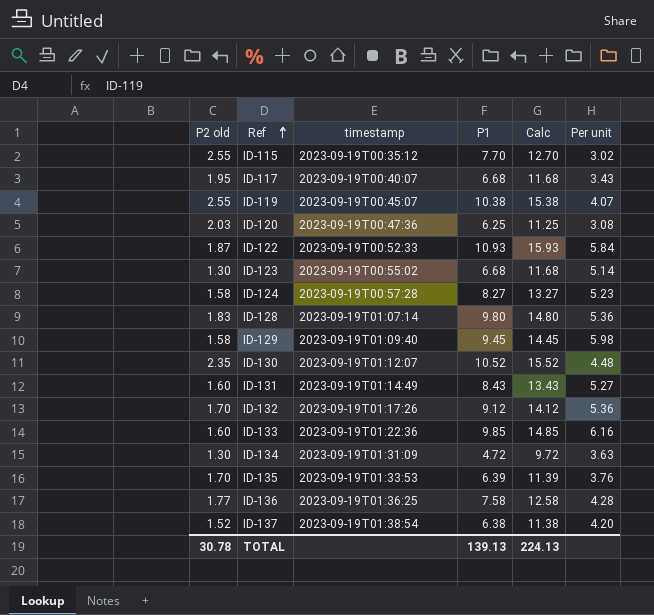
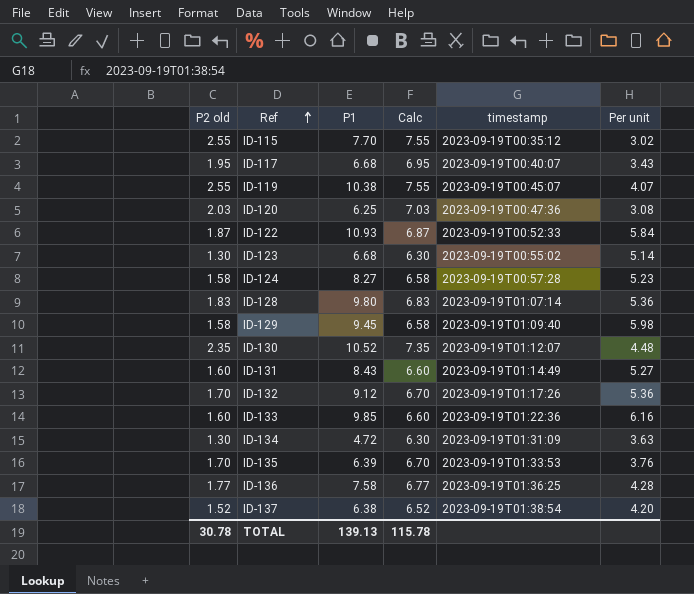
column Calc | formula: [P1] + 5 -> [P2 old] + 5
column timestamp | position: 3 -> 5
TOTAL | Calc: 224.13 -> 115.78

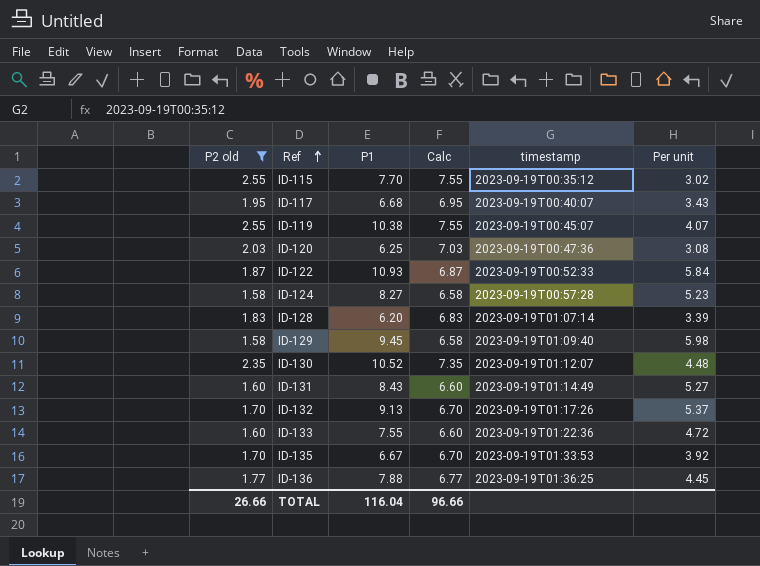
filter: none -> P2 old >= 1.58
ID-128 | P1: 9.80 -> 6.20
ID-128 | Per unit: 5.36 -> 3.39
ID-132 | P1: 9.12 -> 9.13
ID-132 | Per unit: 5.36 -> 5.37
ID-133 | P1: 9.85 -> 7.55
ID-133 | Per unit: 6.16 -> 4.72
ID-135 | P1: 6.39 -> 6.67
ID-135 | Per unit: 3.76 -> 3.92
ID-136 | P1: 7.58 -> 7.88
ID-136 | Per unit: 4.28 -> 4.45
TOTAL | P2 old: 30.78 -> 26.66
TOTAL | P1: 139.13 -> 116.04
TOTAL | Calc: 115.78 -> 96.66

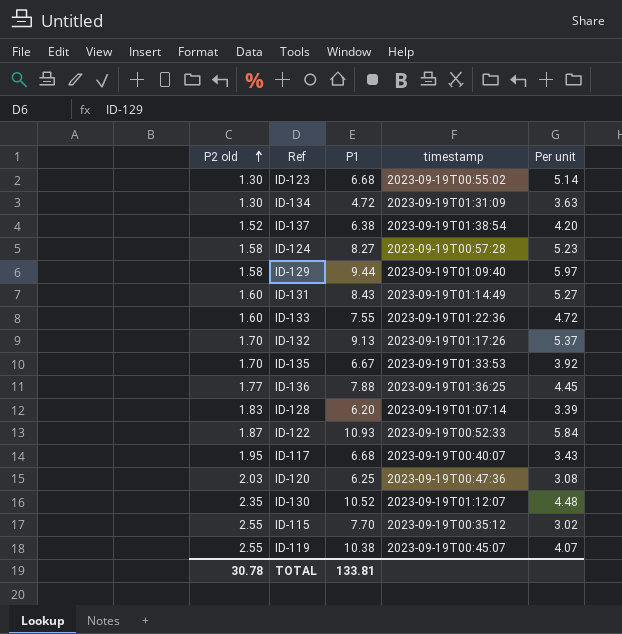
filter: P2 old >= 1.58 -> none
row order: Ref ascending -> P2 old ascending
column Calc | formula: [P2 old] + 5 -> none
ID-129 | P1: 9.45 -> 9.44
ID-129 | Per unit: 5.98 -> 5.97
TOTAL | P2 old: 26.66 -> 30.78
TOTAL | P1: 116.04 -> 133.81

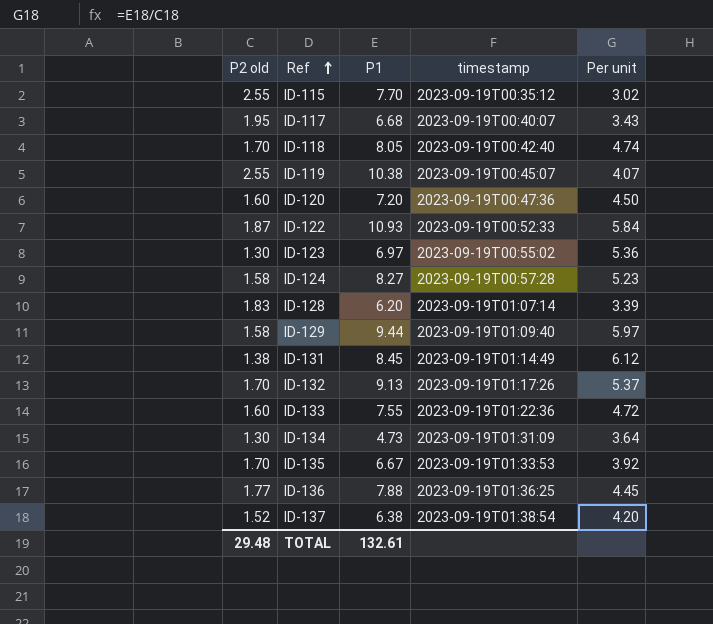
row order: P2 old ascending -> Ref ascending
row ID-130: 2.35 | 10.52 | 2023-09-19T01:12:07 | 4.48 -> none
row ID-118: none -> 1.70 | 8.05 | 2023-09-19T00:42:40 | 4.74
ID-120 | P2 old: 2.03 -> 1.60
ID-120 | P1: 6.25 -> 7.20
ID-120 | Per unit: 3.08 -> 4.50
ID-123 | P1: 6.68 -> 6.97
ID-123 | Per unit: 5.14 -> 5.36
ID-131 | P2 old: 1.60 -> 1.38
ID-131 | P1: 8.43 -> 8.45
ID-131 | Per unit: 5.27 -> 6.12
ID-134 | P1: 4.72 -> 4.73
ID-134 | Per unit: 3.63 -> 3.64
TOTAL | P2 old: 30.78 -> 29.48
TOTAL | P1: 133.81 -> 132.61

